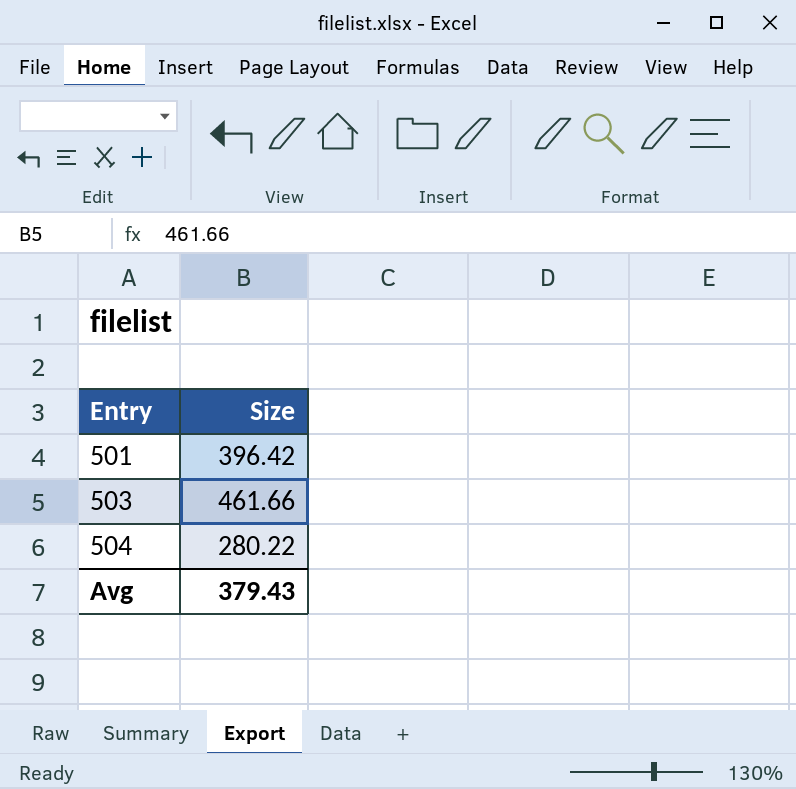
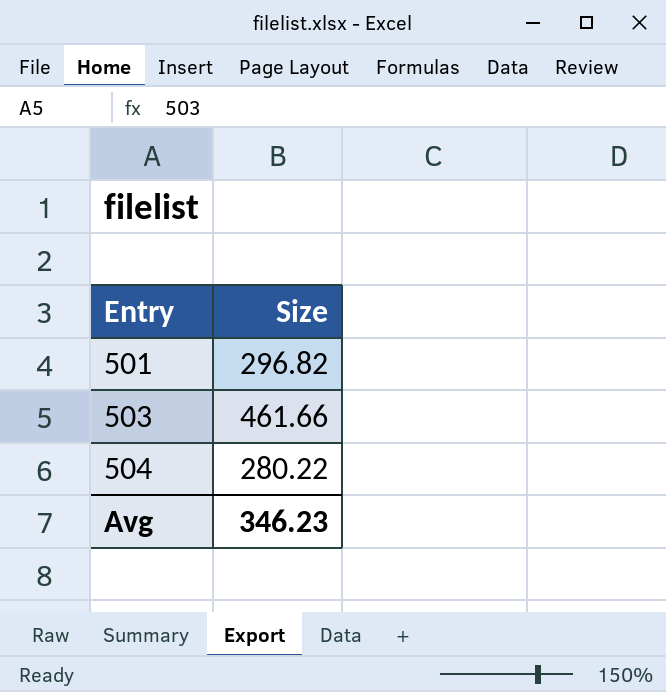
501 | Size: 396.42 -> 296.82
Avg | Size: 379.43 -> 346.23

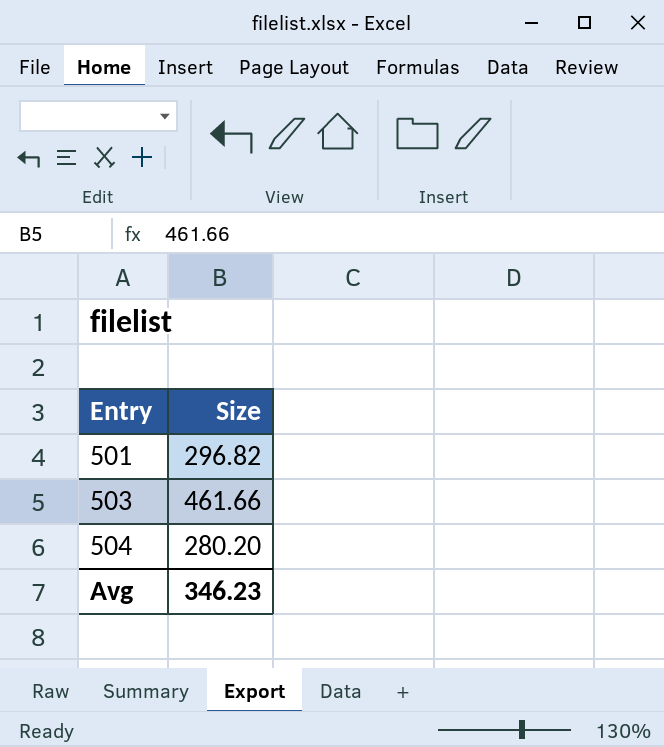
504 | Size: 280.22 -> 280.20

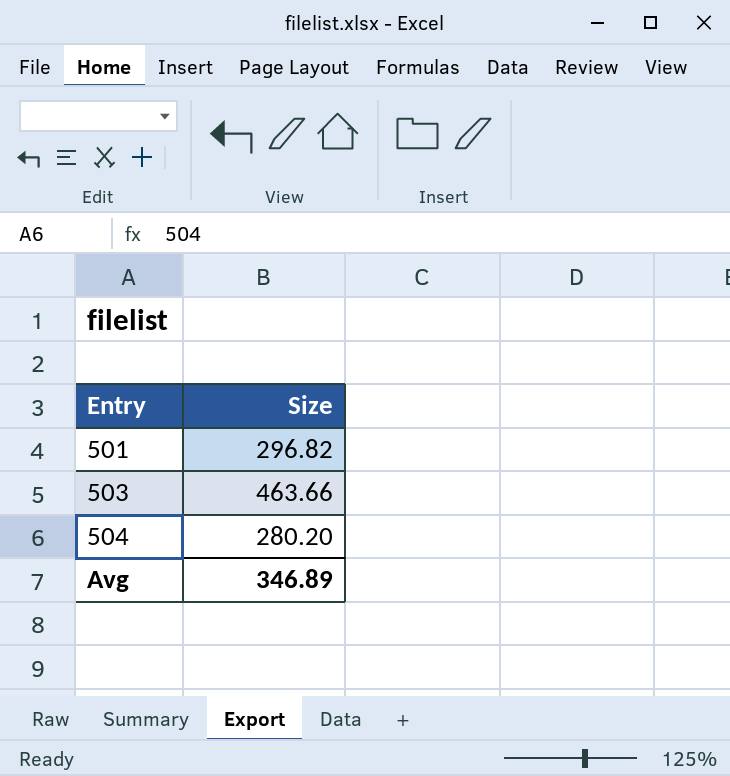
503 | Size: 461.66 -> 463.66
Avg | Size: 346.23 -> 346.89

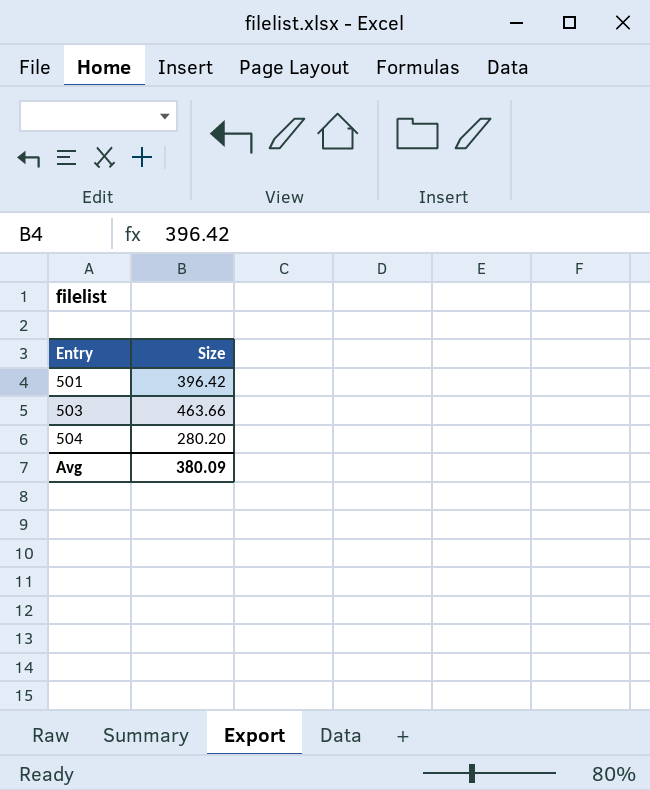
501 | Size: 296.82 -> 396.42
Avg | Size: 346.89 -> 380.09

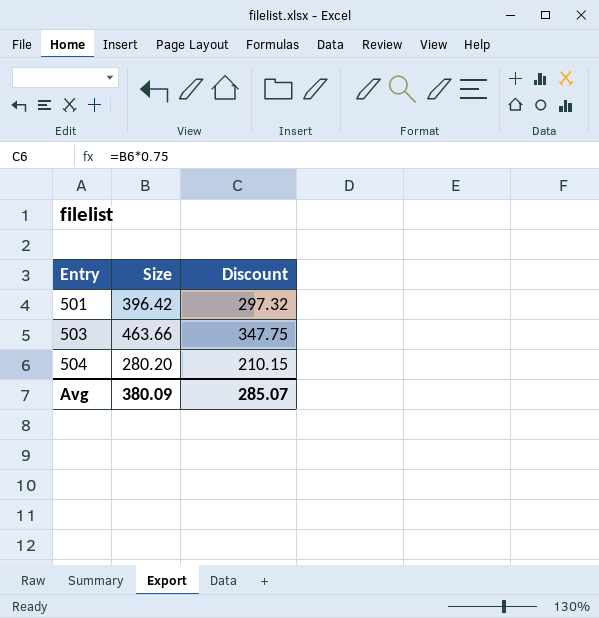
column Discount | formula: none -> [Size] * 0.75

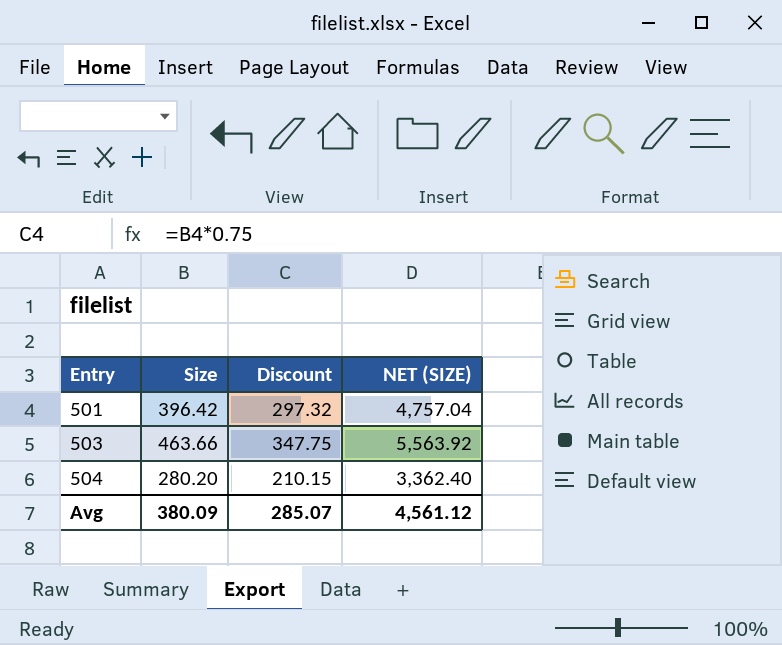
column NET (SIZE) | formula: none -> [Size] * 12

